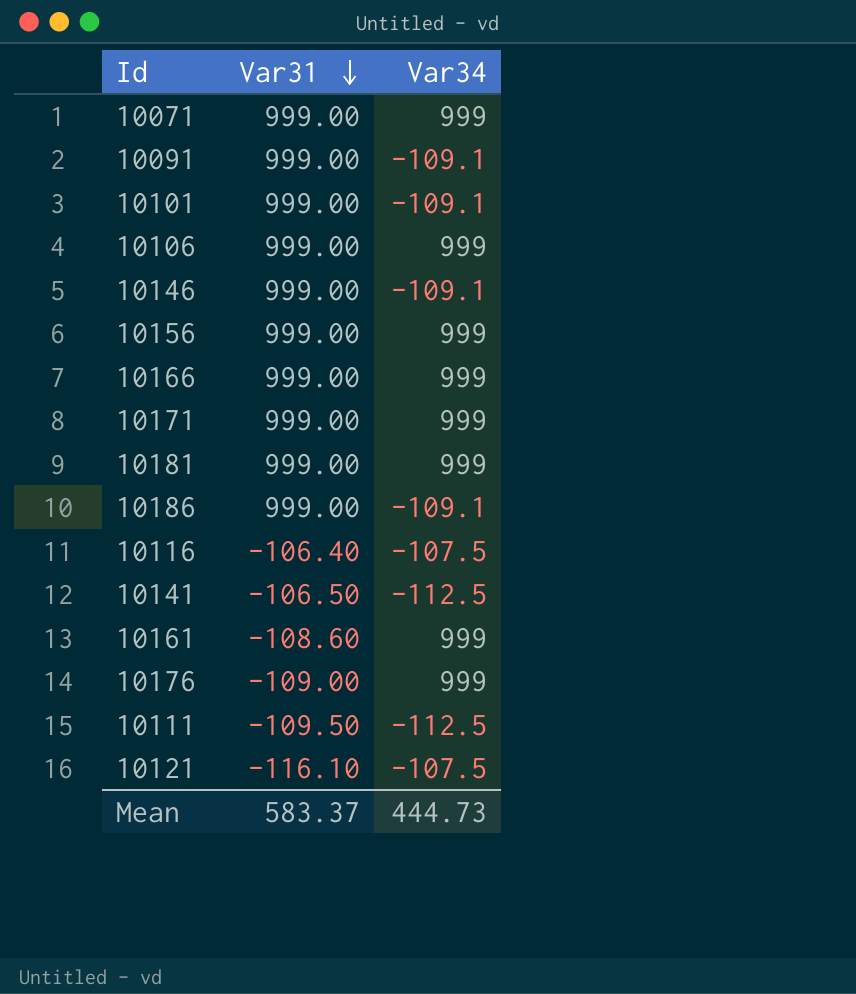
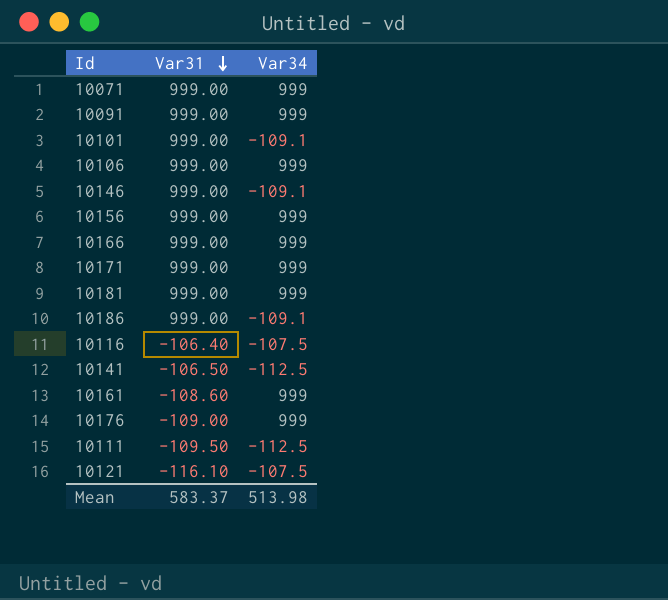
10091 | Var34: -109.1 -> 999
Mean | Var34: 444.73 -> 513.98

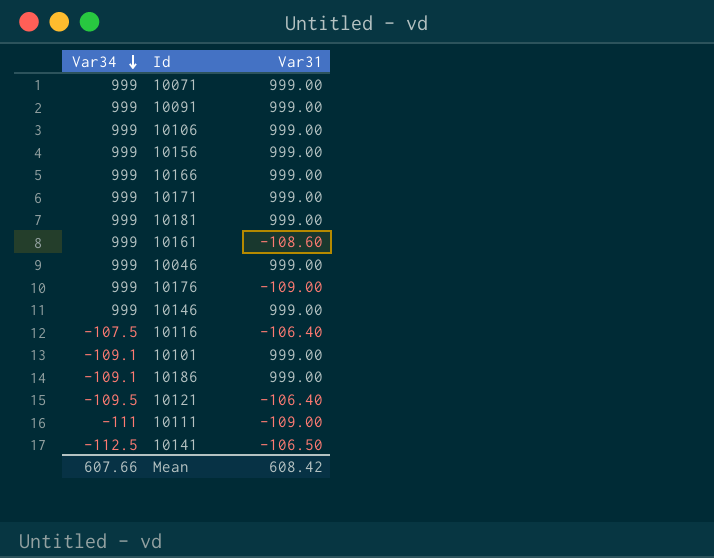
row order: Var31 descending -> Var34 descending
column Var34 | position: 3 -> 1
row 10046: none -> 999 | 999.00
10146 | Var34: -109.1 -> 999
10121 | Var34: -107.5 -> -109.5
10121 | Var31: -116.10 -> -106.40
10111 | Var34: -112.5 -> -111
10111 | Var31: -109.50 -> -109.00
Mean | Var34: 513.98 -> 607.66
Mean | Var31: 583.37 -> 608.42

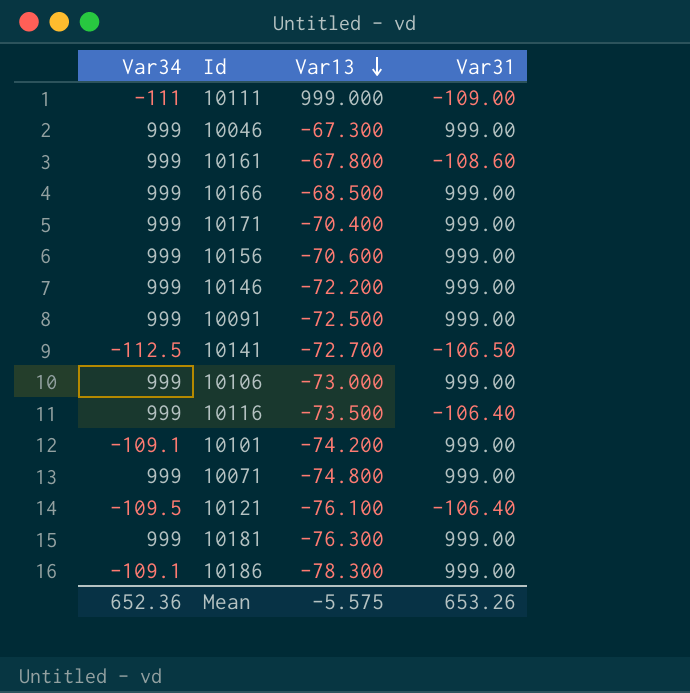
row order: Var34 descending -> Var13 descending
column Var13 | position: none -> 3
row 10176: 999 | -109.00 -> none
10116 | Var34: -107.5 -> 999
Mean | Var34: 607.66 -> 652.36
Mean | Var31: 608.42 -> 653.26

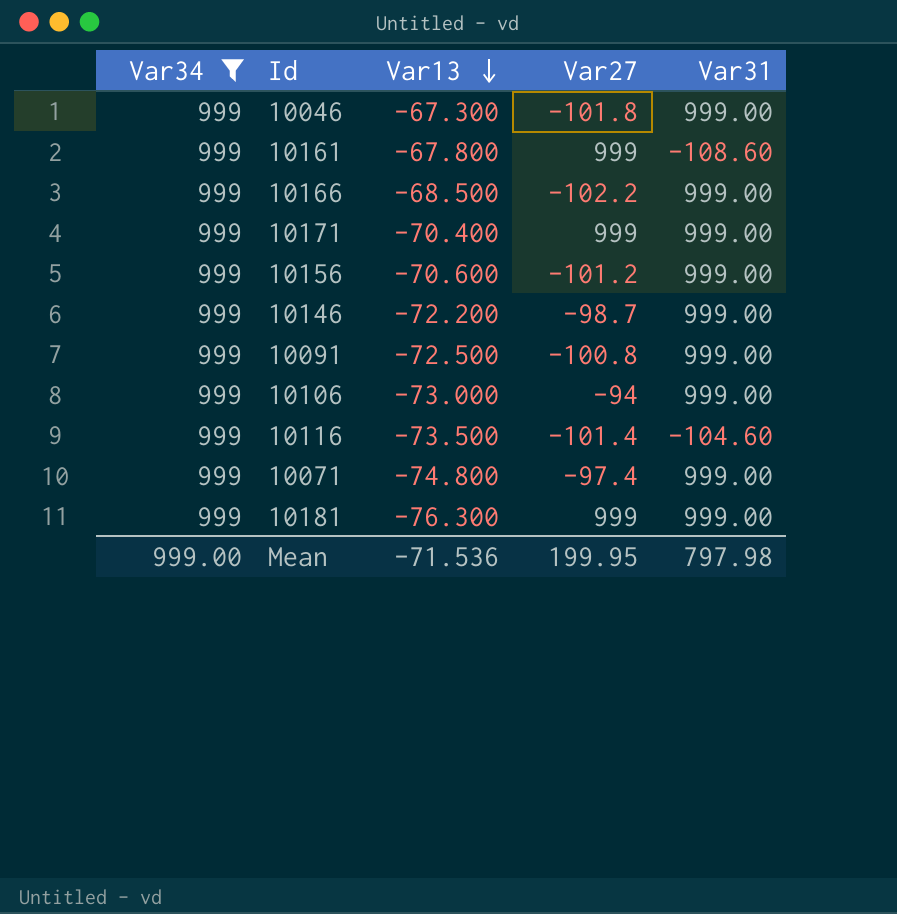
filter: none -> Var34 = 999
column Var27 | position: none -> 4
10116 | Var31: -106.40 -> -104.60
Mean | Var34: 652.36 -> 999.00
Mean | Var13: -5.575 -> -71.536
Mean | Var31: 653.26 -> 797.98

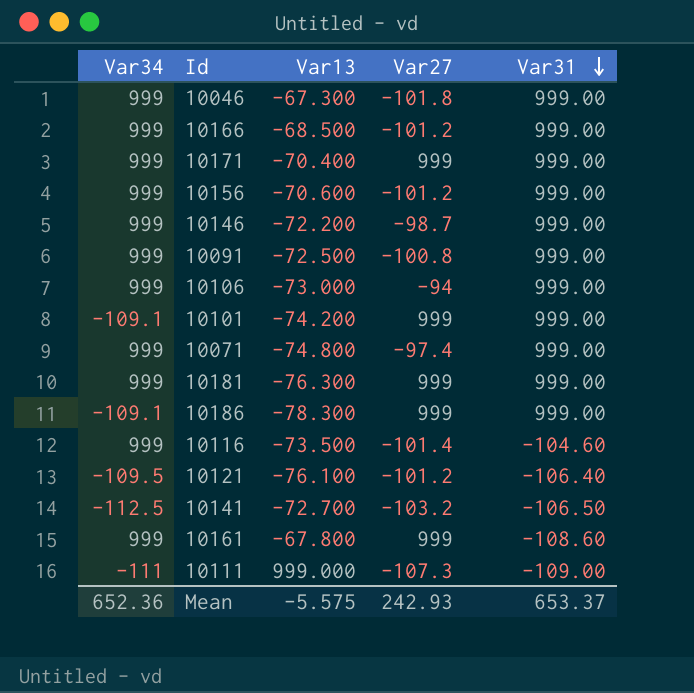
filter: Var34 = 999 -> none
row order: Var13 descending -> Var31 descending
10166 | Var27: -102.2 -> -101.2
Mean | Var34: 999.00 -> 652.36
Mean | Var13: -71.536 -> -5.575
Mean | Var27: 199.95 -> 242.93
Mean | Var31: 797.98 -> 653.37

